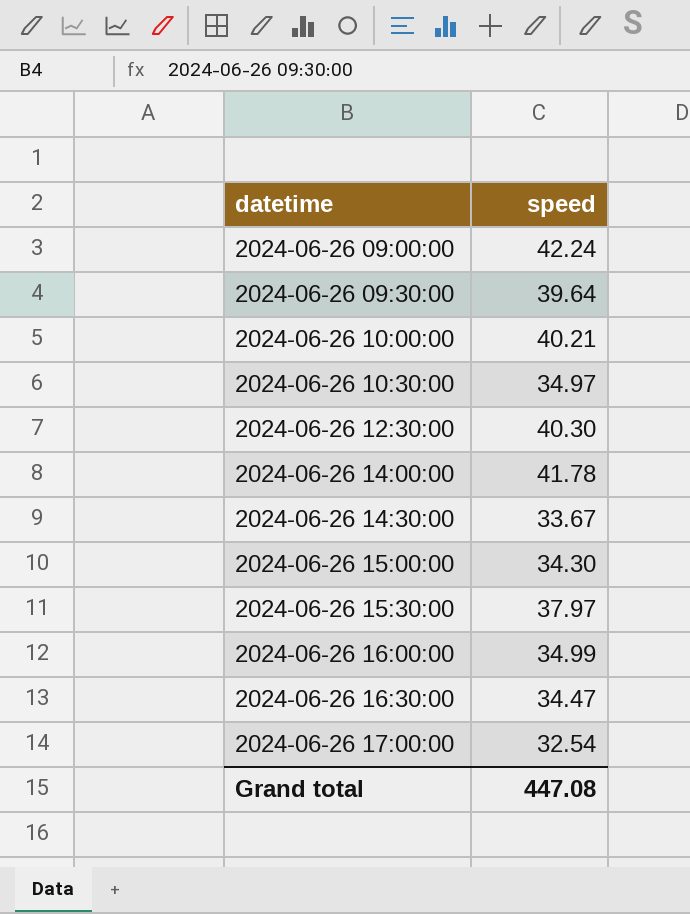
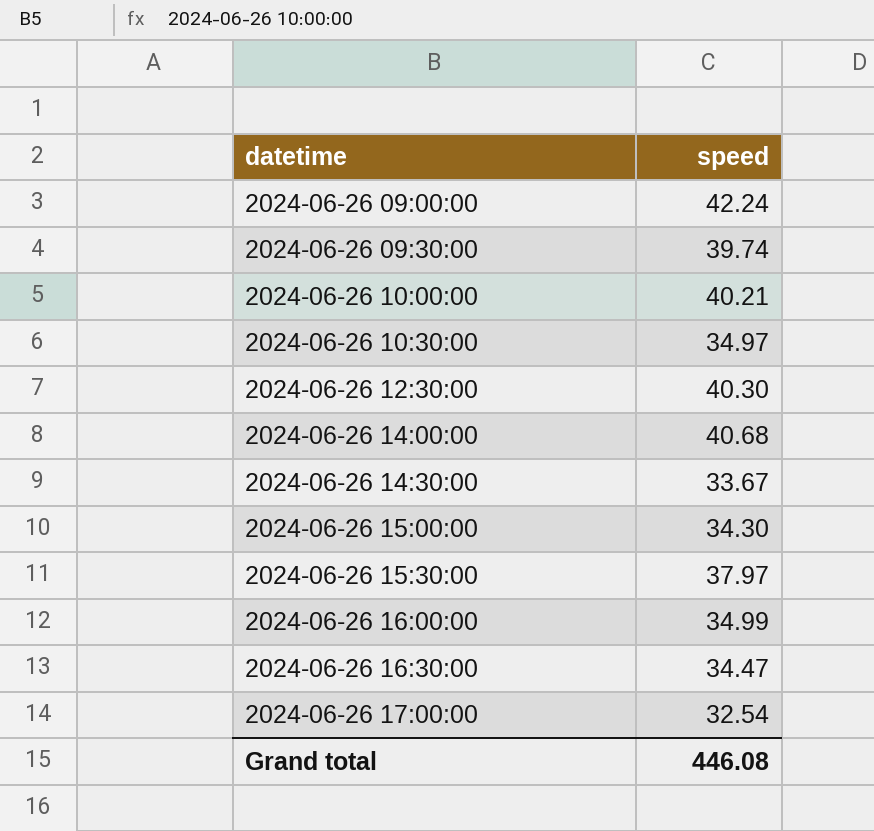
2024-06-26 09:30:00 | speed: 39.64 -> 39.74
2024-06-26 14:00:00 | speed: 41.78 -> 40.68
Grand total | speed: 447.08 -> 446.08

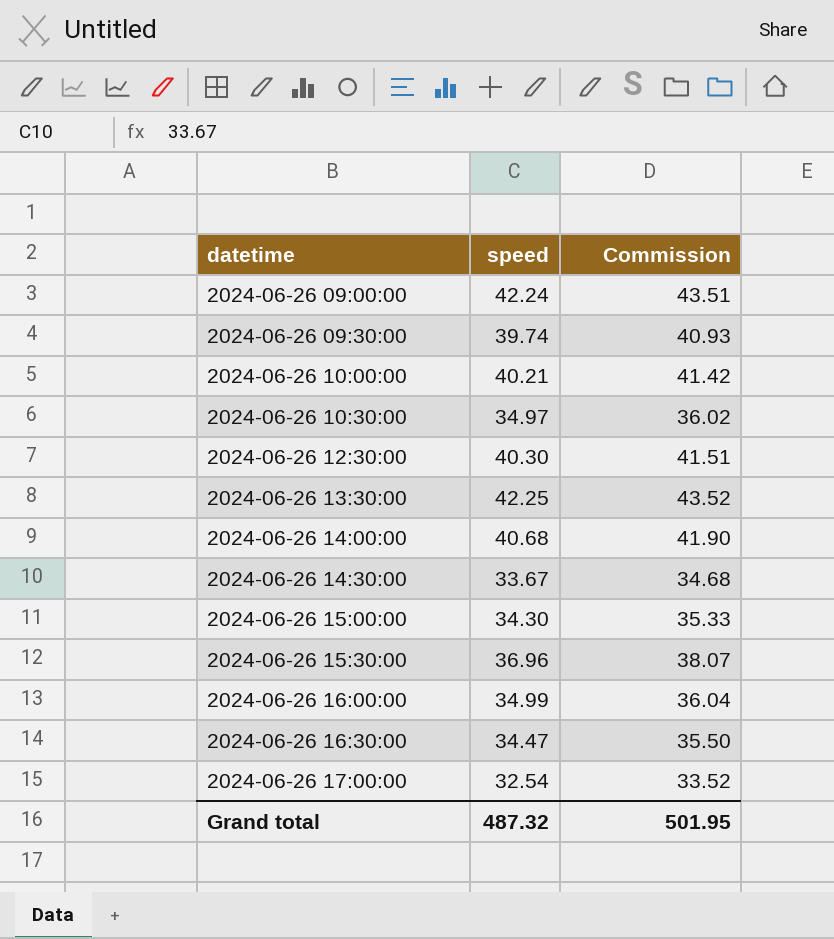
column Commission | formula: none -> [speed] * 1.03
row 2024-06-26 13:30:00: none -> 42.25 | 43.52
2024-06-26 15:30:00 | speed: 37.97 -> 36.96
Grand total | speed: 446.08 -> 487.32

